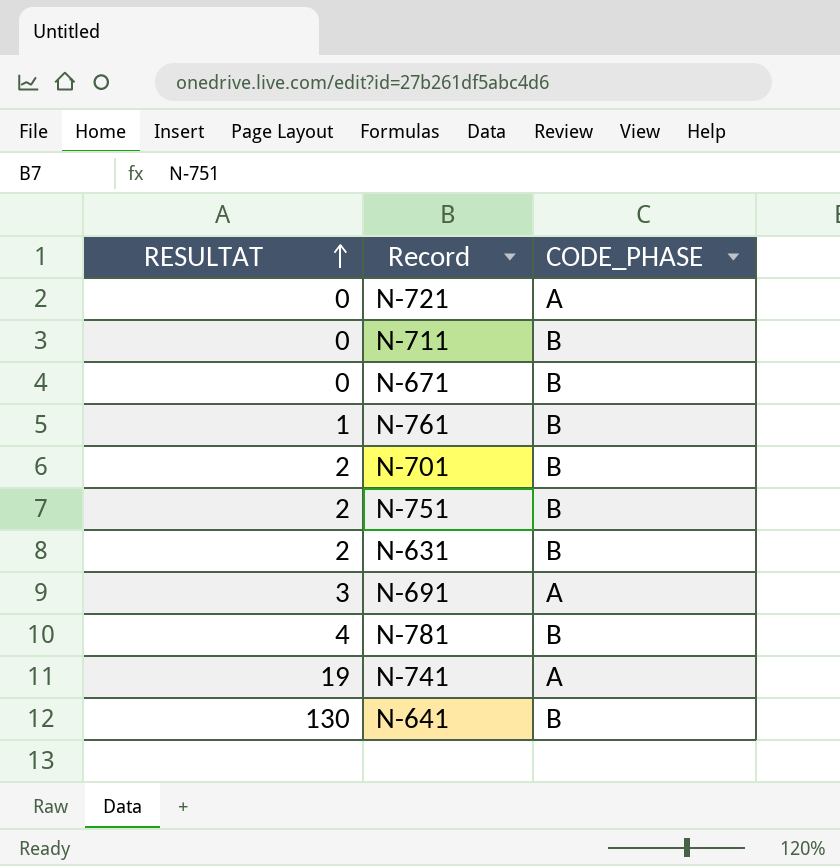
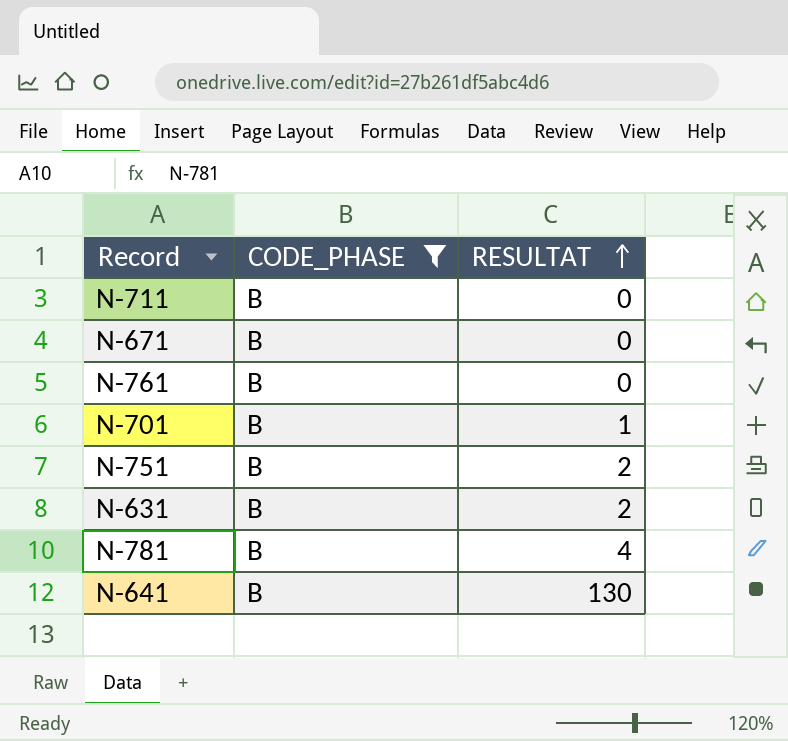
filter: none -> CODE_PHASE = B
column RESULTAT | position: 1 -> 3
N-761 | RESULTAT: 1 -> 0
N-701 | RESULTAT: 2 -> 1

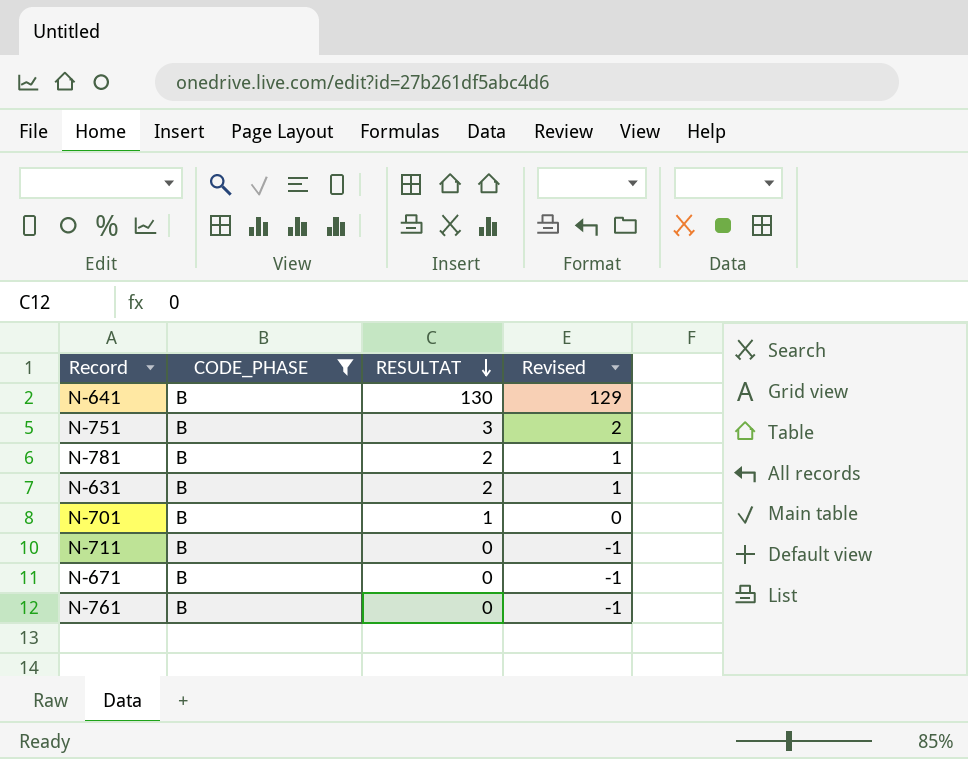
row order: RESULTAT ascending -> RESULTAT descending
column Revised | formula: none -> [RESULTAT] - 1
N-751 | RESULTAT: 2 -> 3
N-781 | RESULTAT: 4 -> 2

